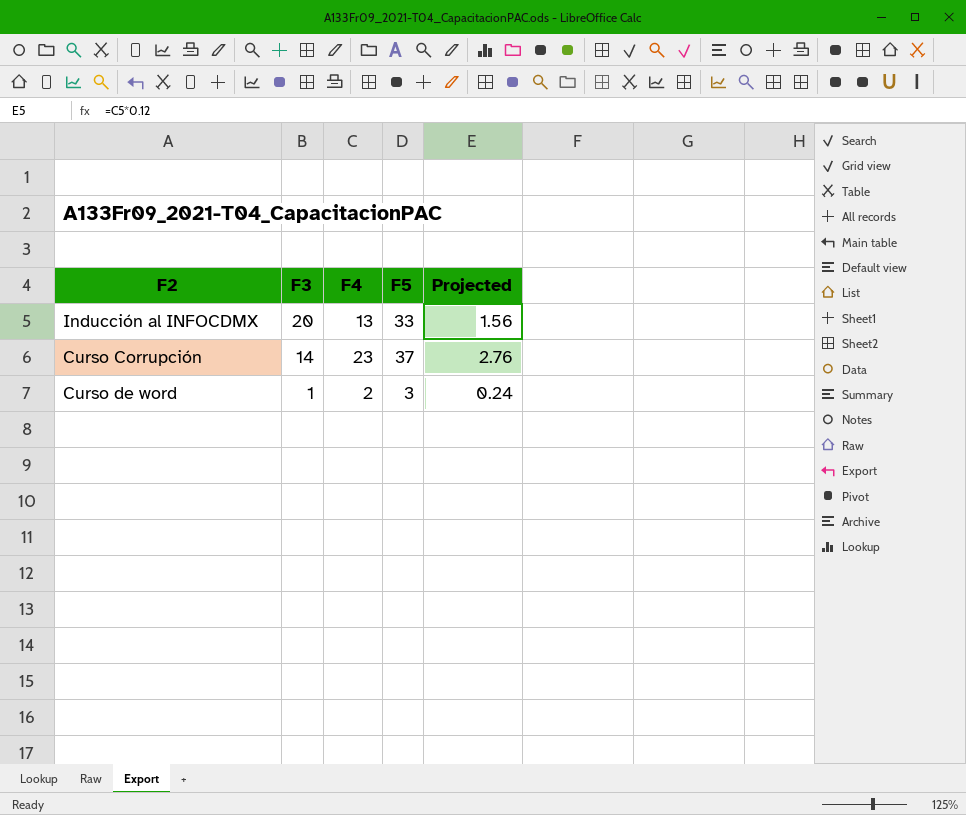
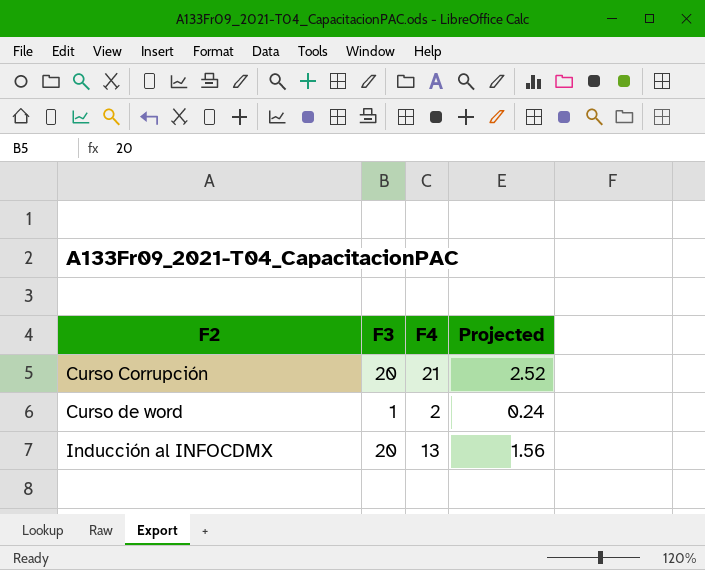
row order: F3 descending -> F2 ascending
column F5 | formula: [F3] + [F4] -> none
Curso Corrupción | F3: 14 -> 20
Curso Corrupción | F4: 23 -> 21
Curso Corrupción | Projected: 2.76 -> 2.52

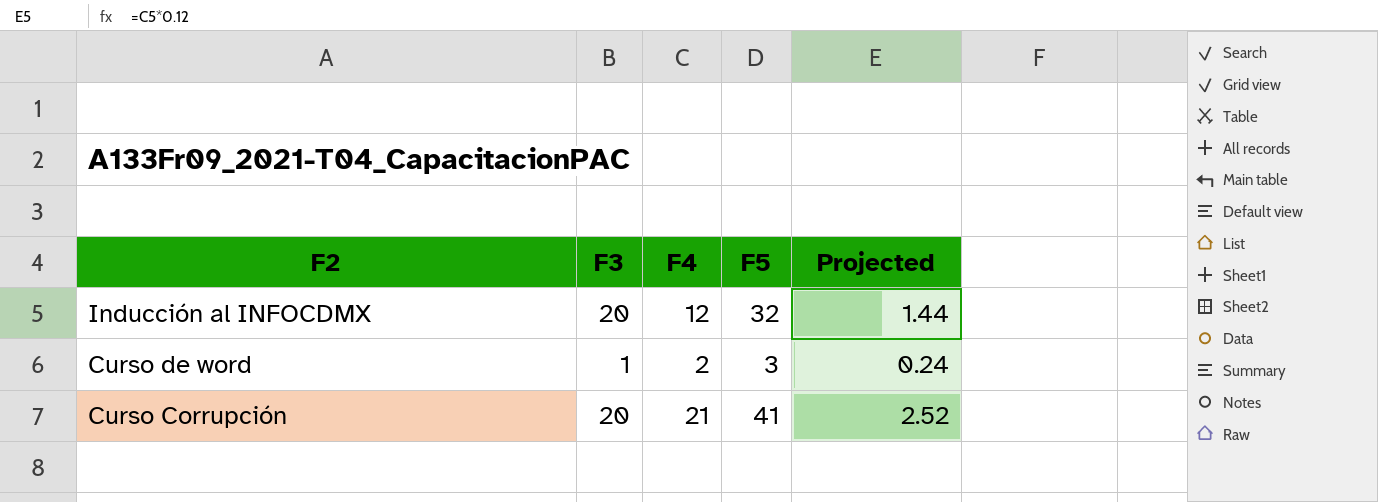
row order: F2 ascending -> F2 descending
column F5 | formula: none -> [F3] + [F4]
Inducción al INFOCDMX | F4: 13 -> 12
Inducción al INFOCDMX | Projected: 1.56 -> 1.44

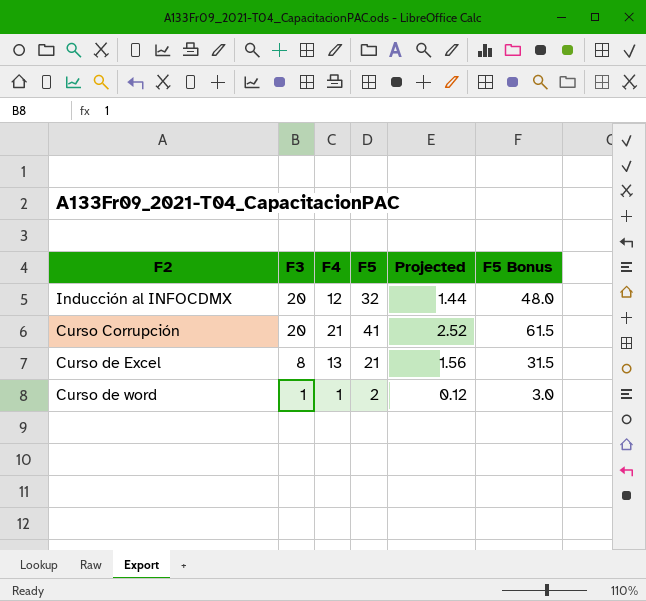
row order: F2 descending -> F3 descending
column F5 Bonus | formula: none -> [F5] * 1.5
row Curso de Excel: none -> 8 | 13 | 21 | 1.56 | 31.5
Curso de word | F4: 2 -> 1
Curso de word | F5: 3 -> 2
Curso de word | Projected: 0.24 -> 0.12

